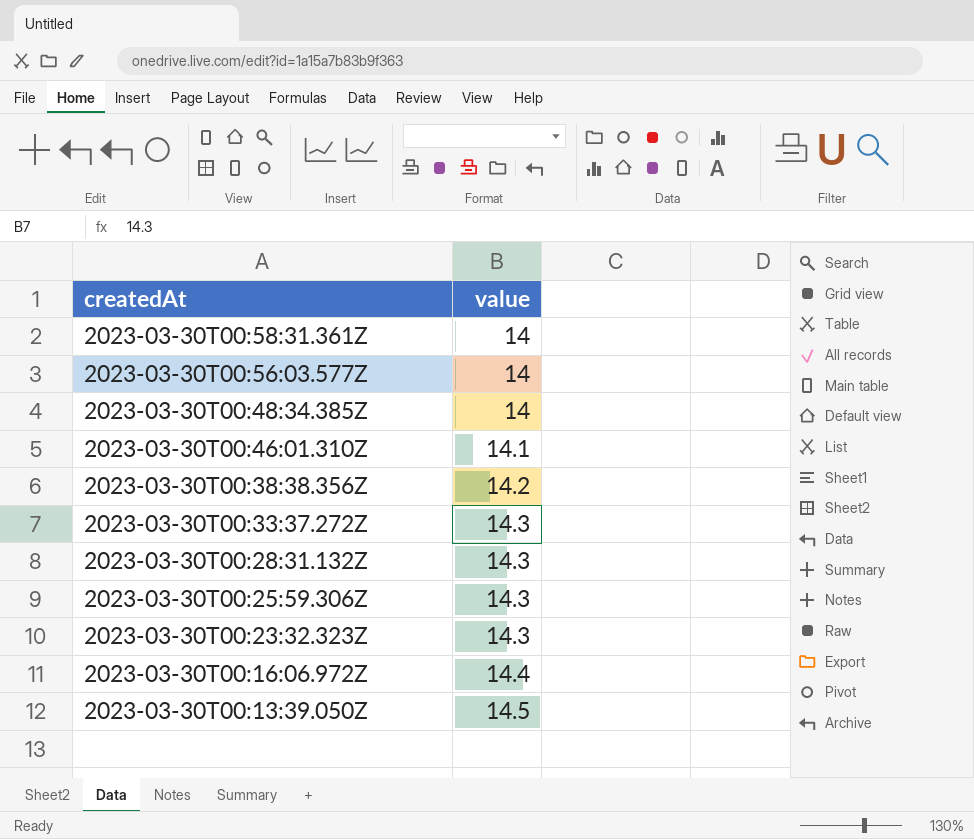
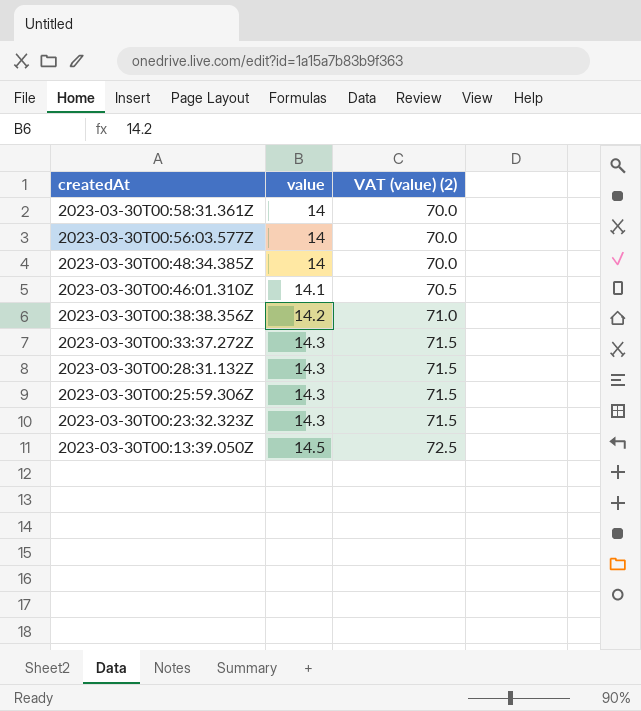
column VAT (value) (2) | formula: none -> [value] * 5
row 2023-03-30T00:16:06.972Z: 14.4 -> none

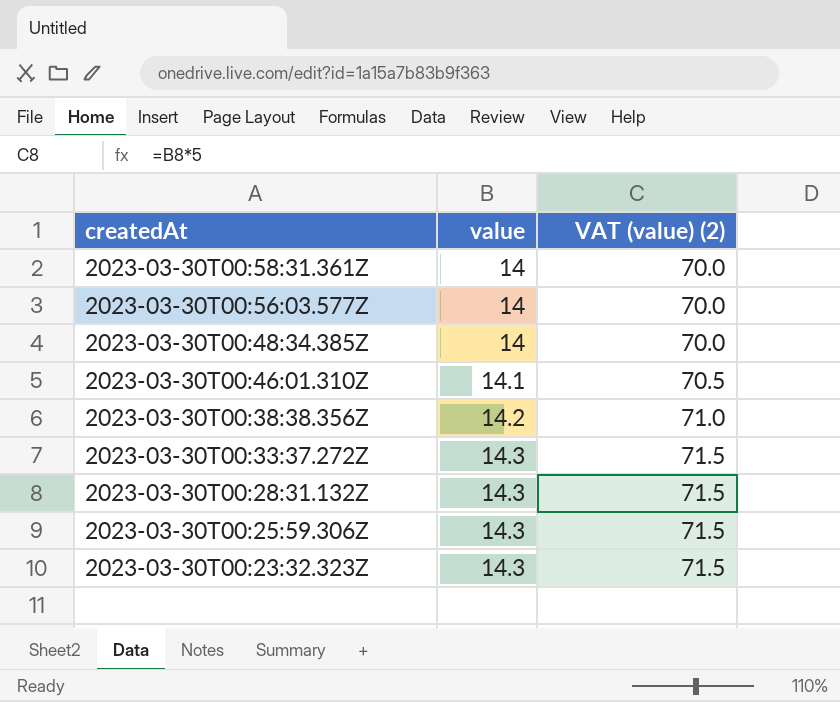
row 2023-03-30T00:13:39.050Z: 14.5 | 72.5 -> none

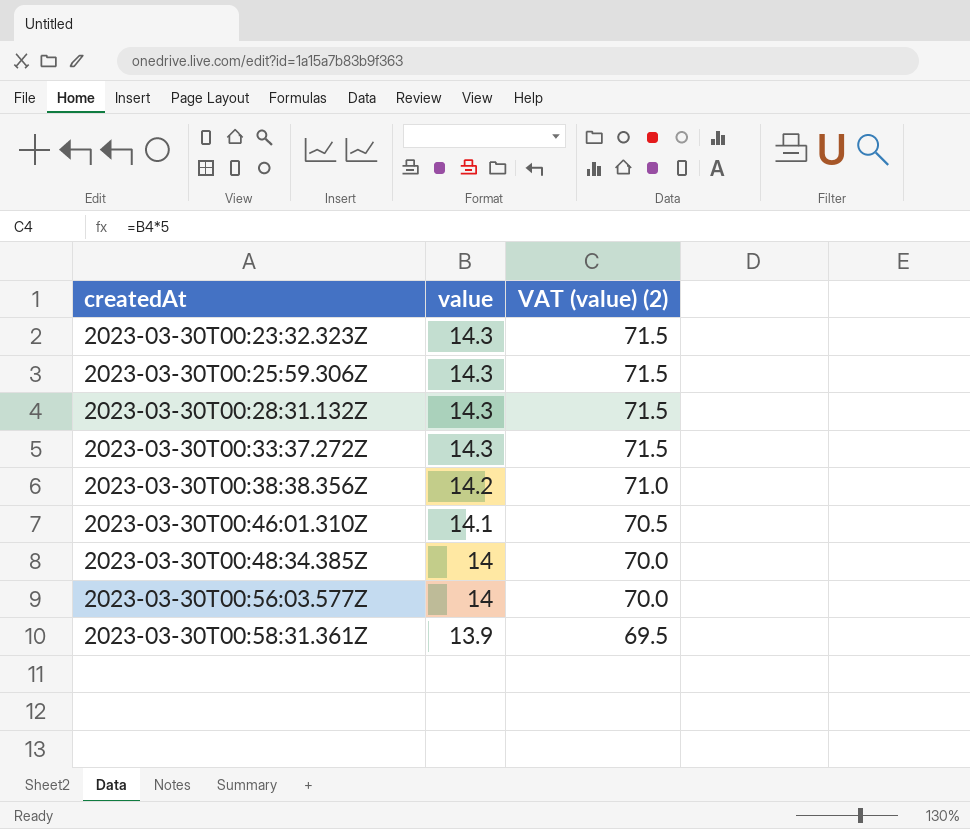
row order: createdAt descending -> createdAt ascending
2023-03-30T00:58:31.361Z | value: 14 -> 13.9
2023-03-30T00:58:31.361Z | VAT (value) (2): 70.0 -> 69.5

